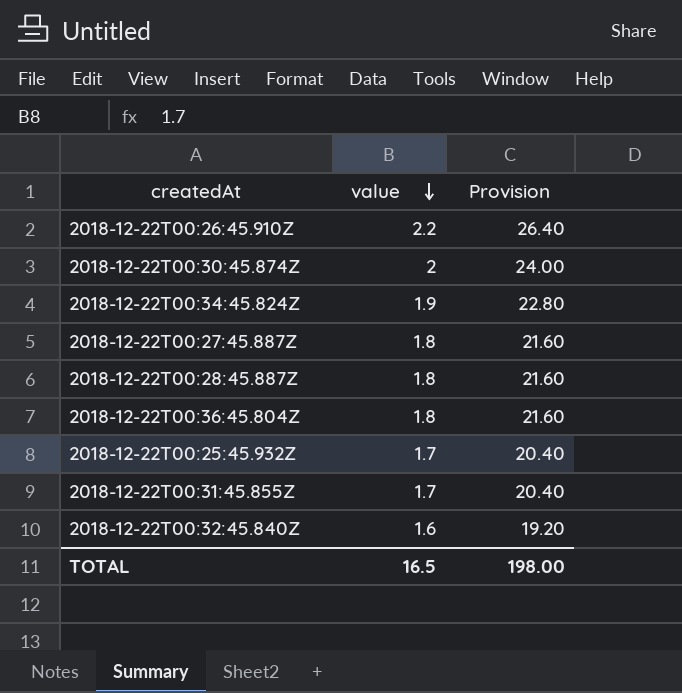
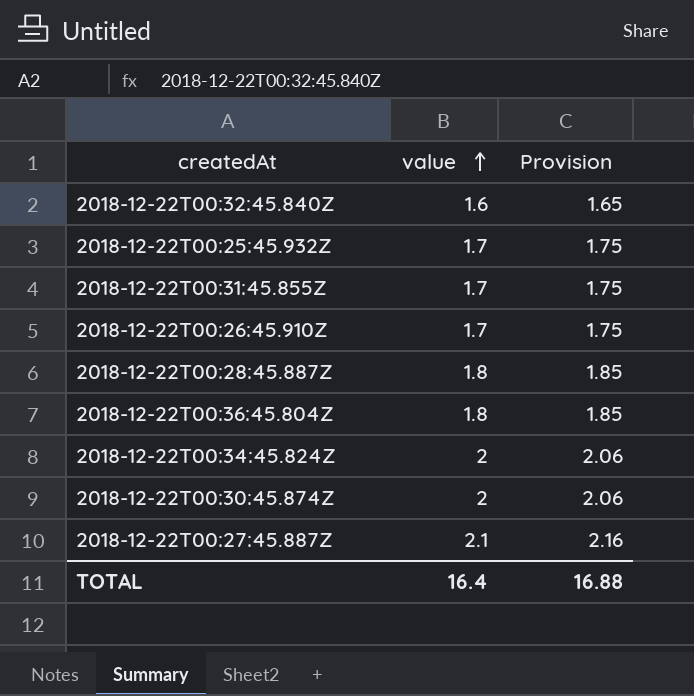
row order: value descending -> value ascending
column Provision | formula: [value] * 12 -> [value] * 1.03
2018-12-22T00:26:45.910Z | value: 2.2 -> 1.7
2018-12-22T00:34:45.824Z | value: 1.9 -> 2
2018-12-22T00:27:45.887Z | value: 1.8 -> 2.1
TOTAL | value: 16.5 -> 16.4
TOTAL | Provision: 198.00 -> 16.88

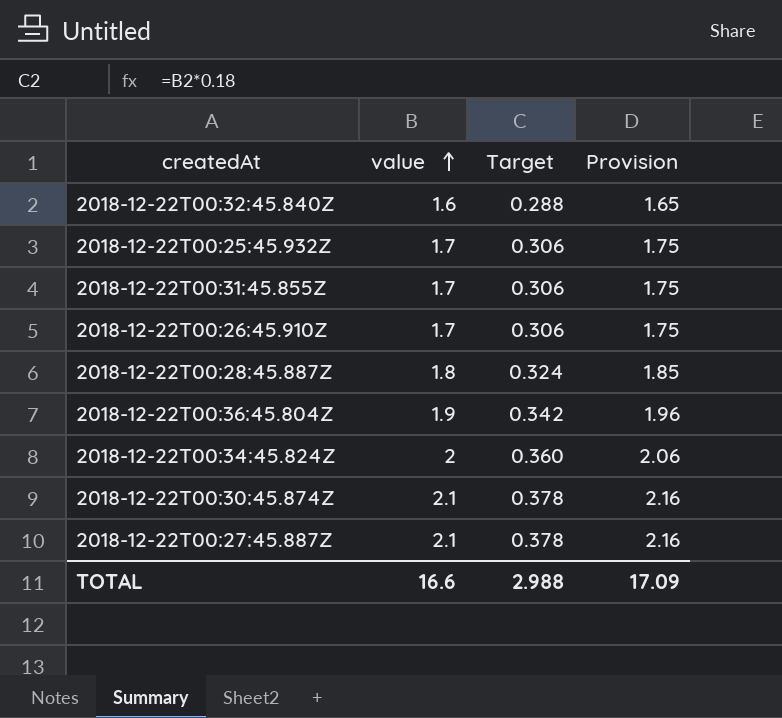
column Target | formula: none -> [value] * 0.18
2018-12-22T00:36:45.804Z | value: 1.8 -> 1.9
2018-12-22T00:36:45.804Z | Provision: 1.85 -> 1.96
2018-12-22T00:30:45.874Z | value: 2 -> 2.1
2018-12-22T00:30:45.874Z | Provision: 2.06 -> 2.16
TOTAL | value: 16.4 -> 16.6
TOTAL | Provision: 16.88 -> 17.09

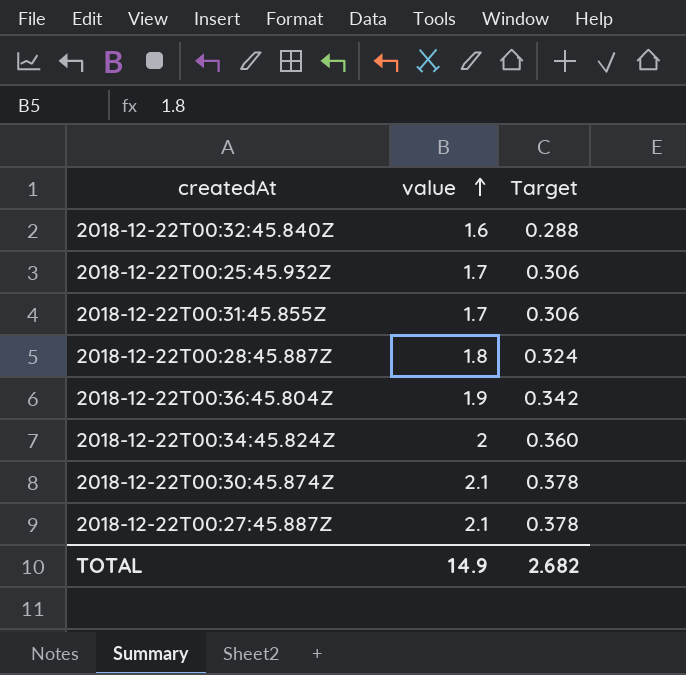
column Provision | formula: [value] * 1.03 -> none
row 2018-12-22T00:26:45.910Z: 1.7 | 0.306 | 1.75 -> none
TOTAL | value: 16.6 -> 14.9
TOTAL | Target: 2.988 -> 2.682

